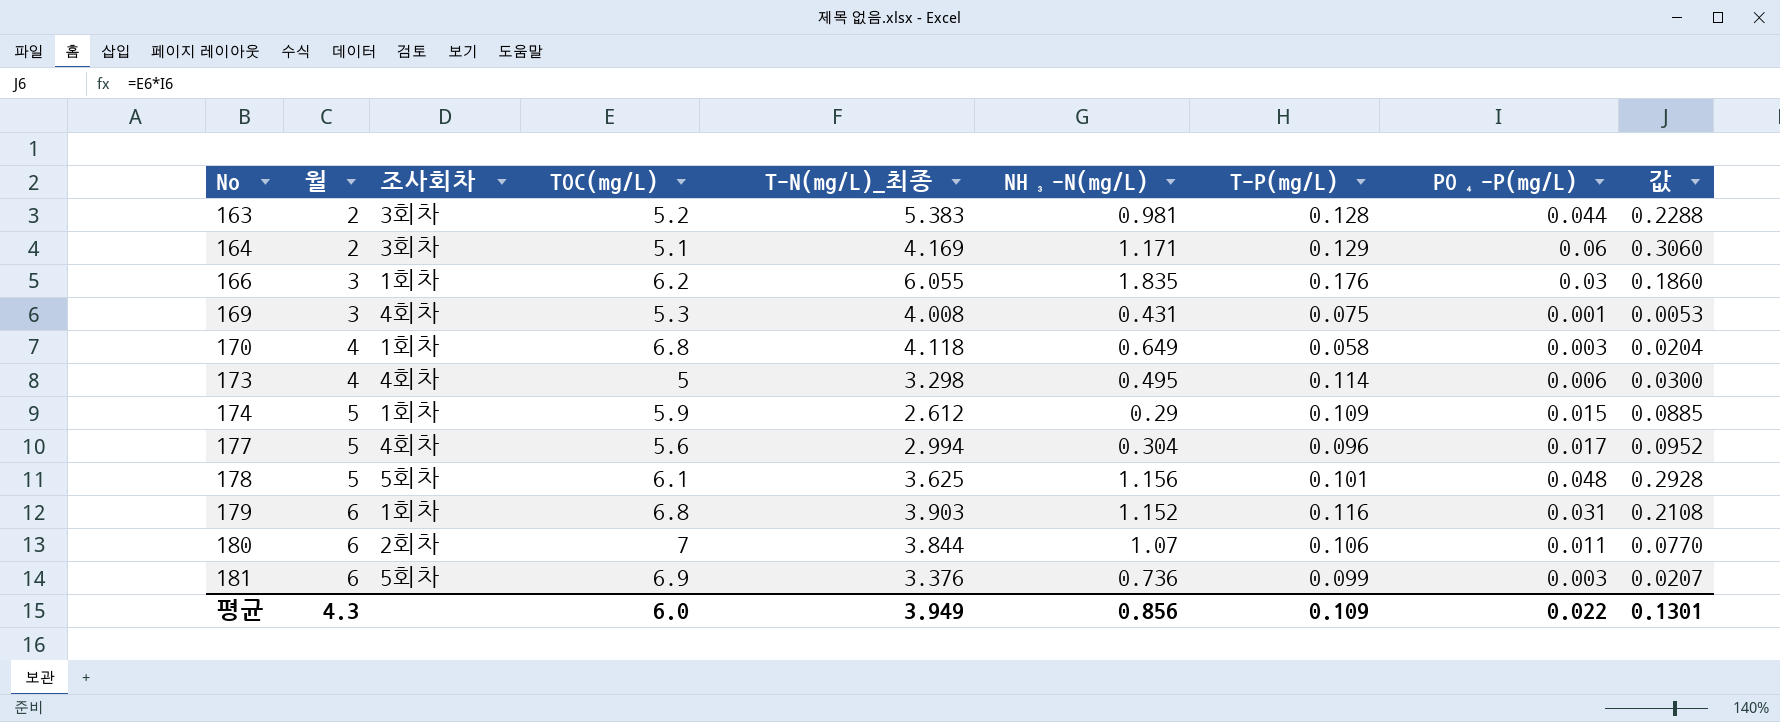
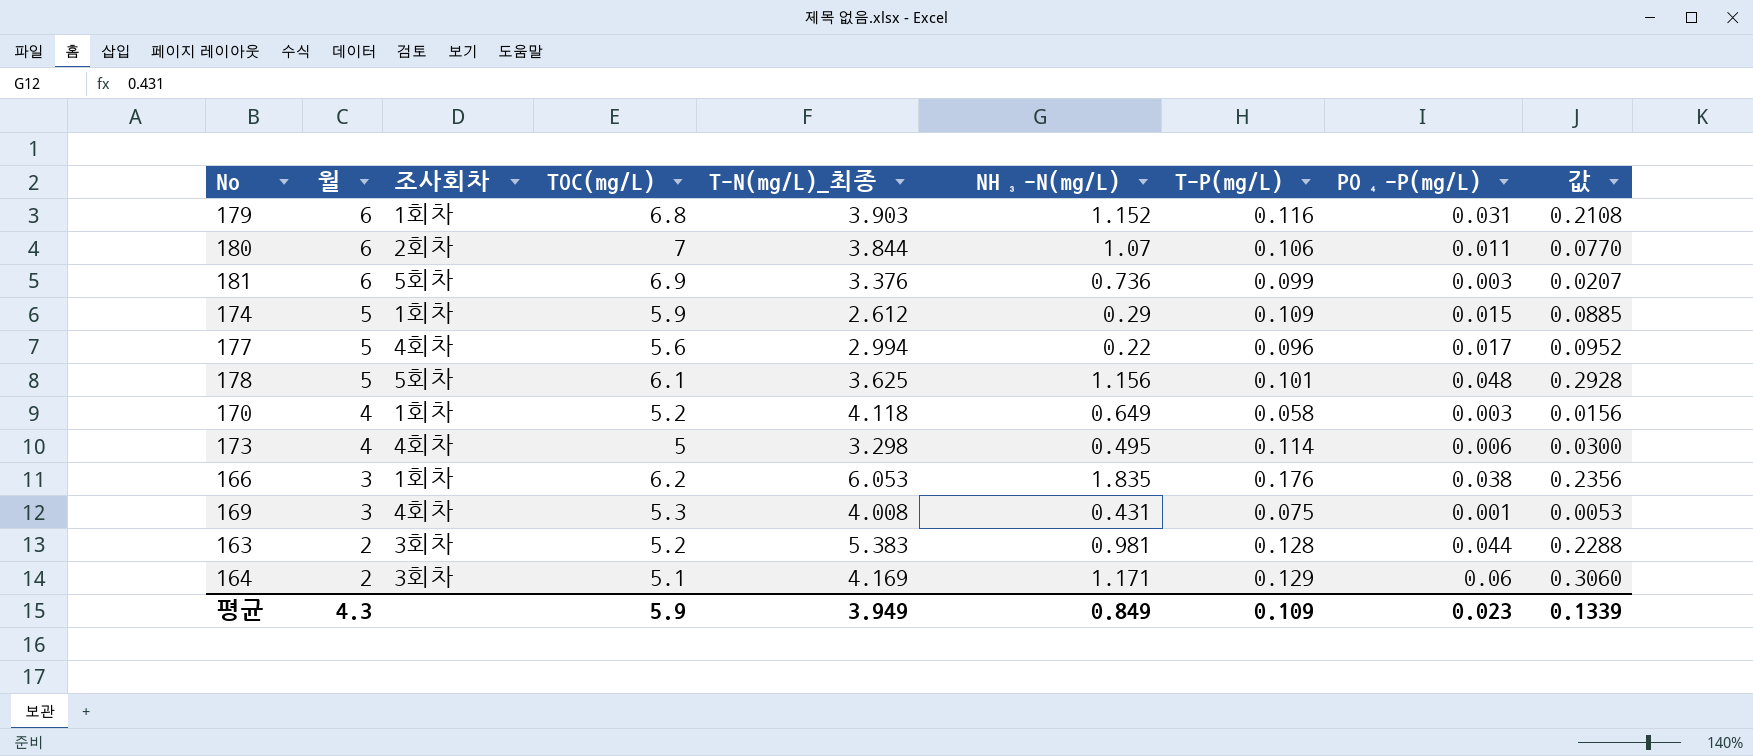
row order: No ascending -> 월 descending
177 | NH₃-N(mg/L): 0.304 -> 0.22
170 | TOC(mg/L): 6.8 -> 5.2
170 | 값: 0.0204 -> 0.0156
166 | T-N(mg/L)_최종: 6.055 -> 6.053
166 | PO₄-P(mg/L): 0.03 -> 0.038
166 | 값: 0.1860 -> 0.2356
평균 | TOC(mg/L): 6.0 -> 5.9
평균 | NH₃-N(mg/L): 0.856 -> 0.849
평균 | PO₄-P(mg/L): 0.022 -> 0.023
평균 | 값: 0.1301 -> 0.1339

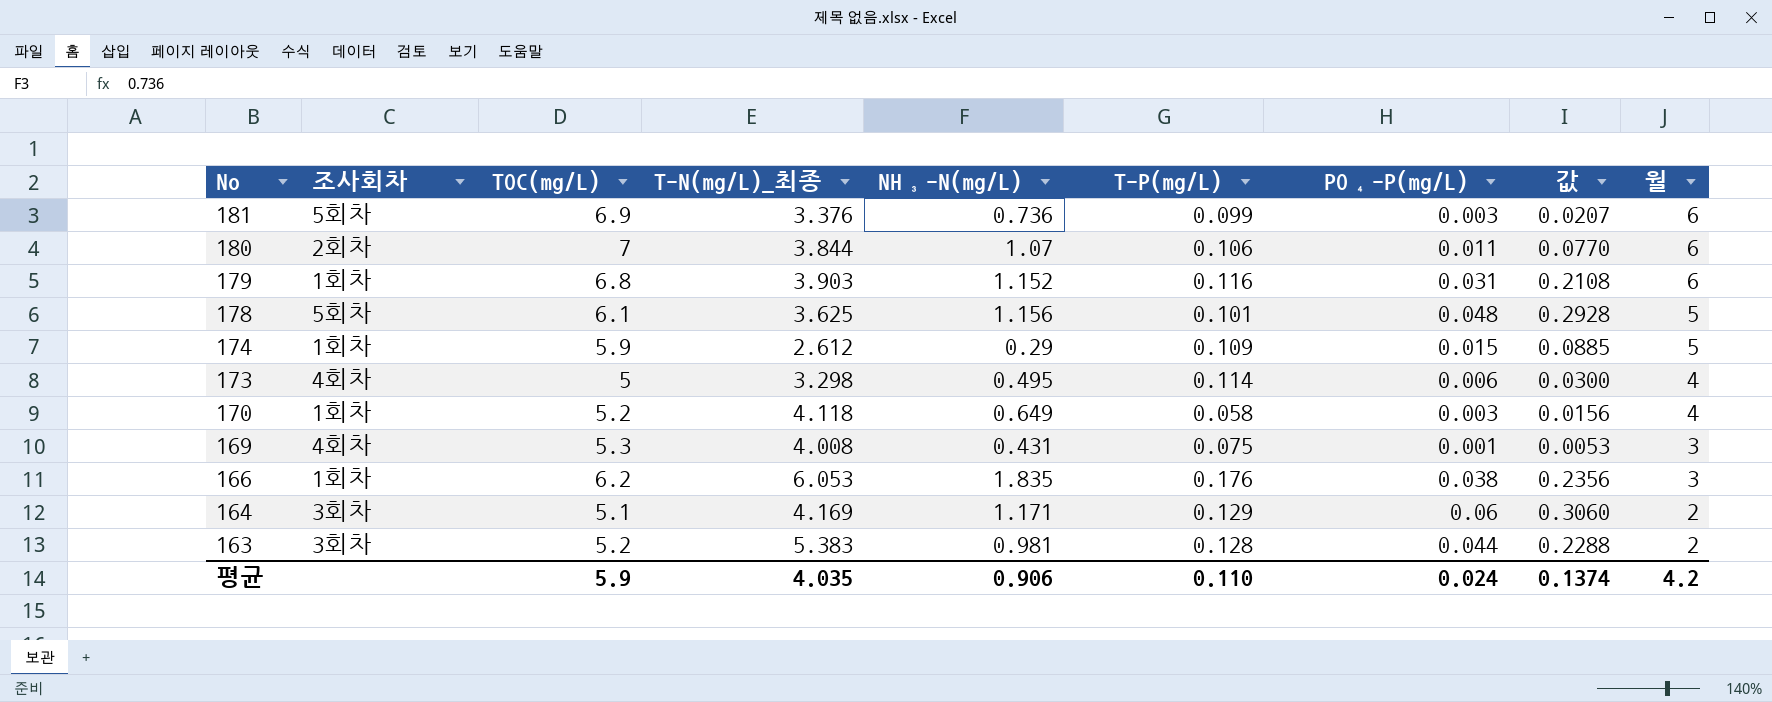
row order: 월 descending -> No descending
column 월 | position: 2 -> 9
row 177: 5 | 4회차 | 5.6 | 2.994 | 0.22 | 0.096 | 0.017 | 0.0952 -> none
평균 | T-N(mg/L)_최종: 3.949 -> 4.035
평균 | NH₃-N(mg/L): 0.849 -> 0.906
평균 | T-P(mg/L): 0.109 -> 0.110
평균 | PO₄-P(mg/L): 0.023 -> 0.024
평균 | 값: 0.1339 -> 0.1374
평균 | 월: 4.3 -> 4.2

